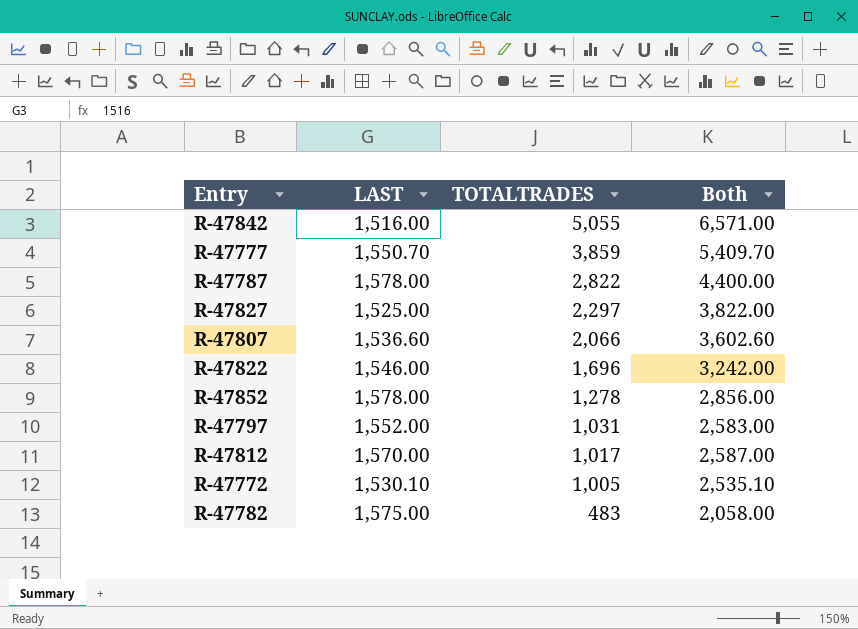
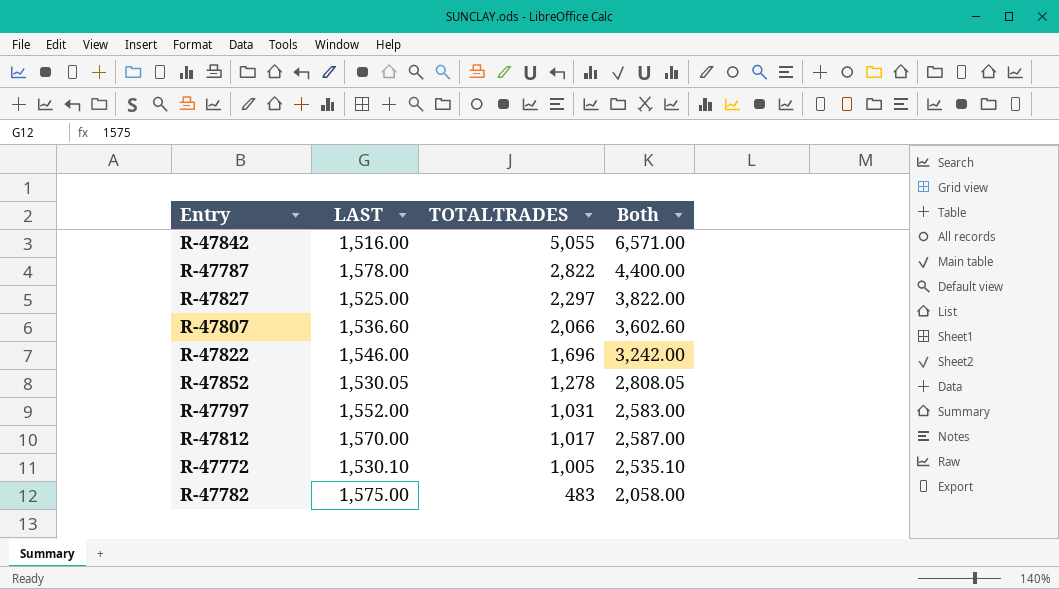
row R-47777: 1,550.70 | 3,859 | 5,409.70 -> none
R-47852 | LAST: 1,578.00 -> 1,530.05
R-47852 | Both: 2,856.00 -> 2,808.05

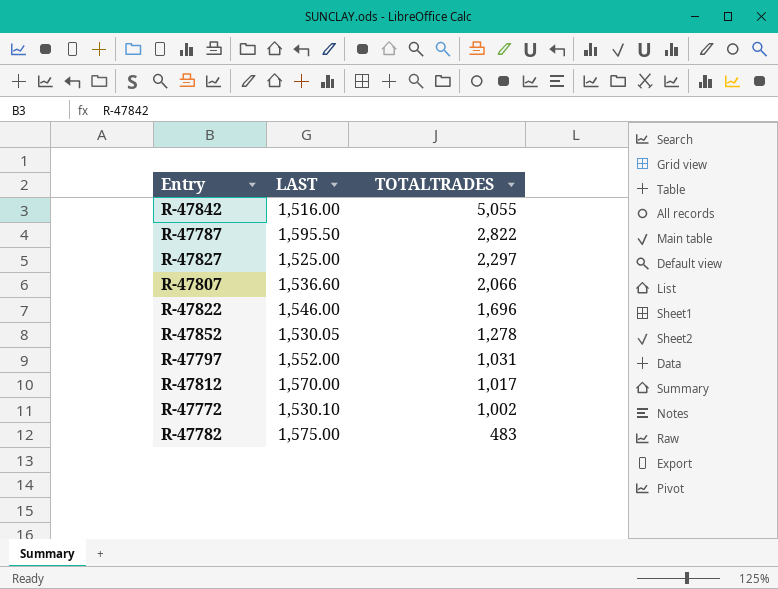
column Both | formula: [LAST] + [TOTALTRADES] -> none
R-47787 | LAST: 1,578.00 -> 1,595.50
R-47772 | TOTALTRADES: 1,005 -> 1,002

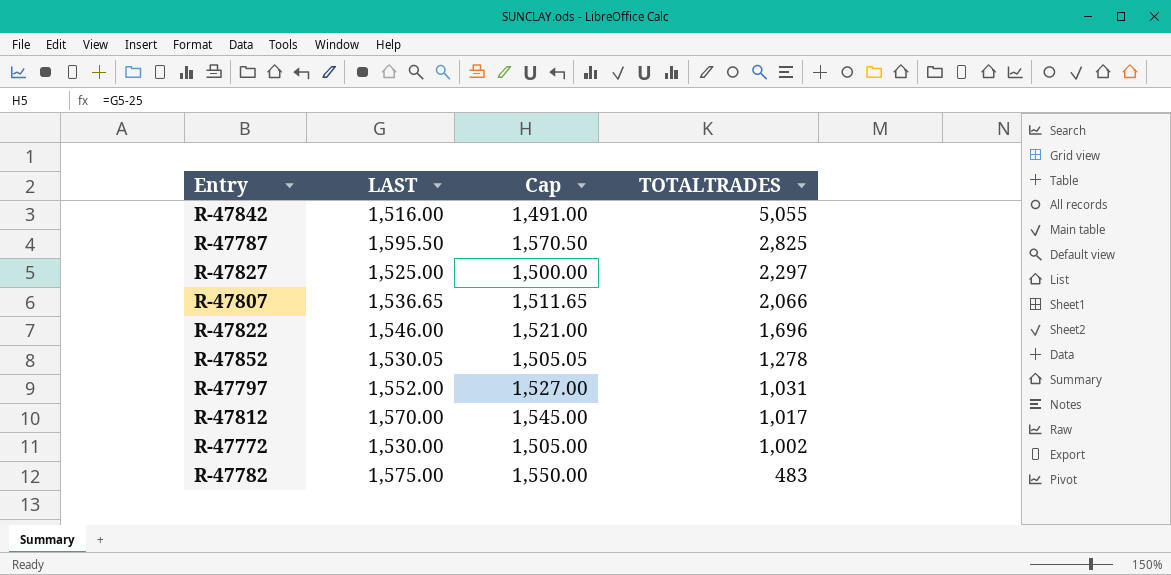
column Cap | formula: none -> [LAST] - 25
R-47787 | TOTALTRADES: 2,822 -> 2,825
R-47807 | LAST: 1,536.60 -> 1,536.65
R-47772 | LAST: 1,530.10 -> 1,530.00

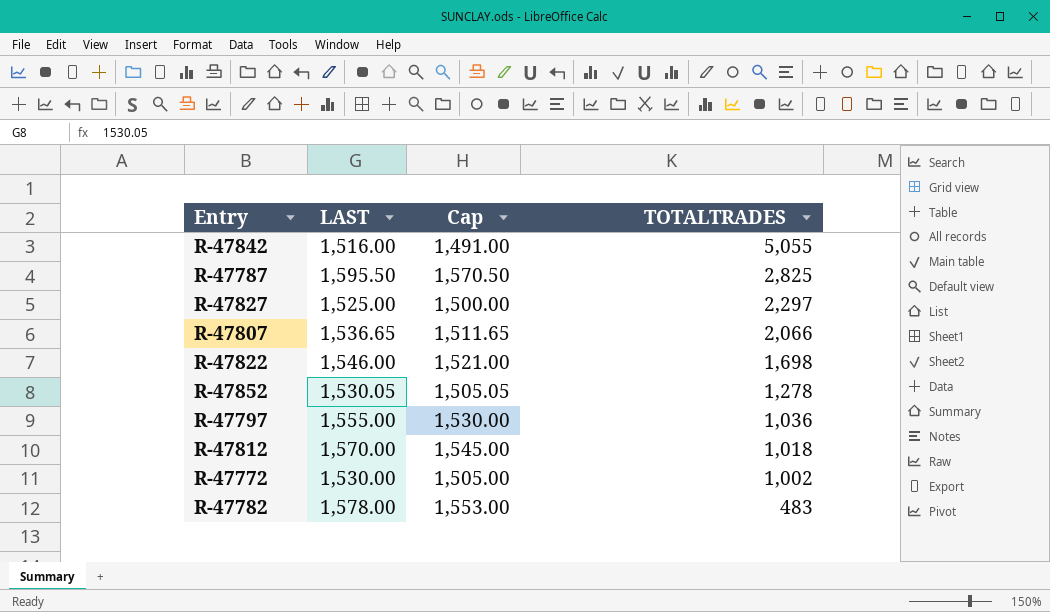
R-47822 | TOTALTRADES: 1,696 -> 1,698
R-47797 | LAST: 1,552.00 -> 1,555.00
R-47797 | Cap: 1,527.00 -> 1,530.00
R-47797 | TOTALTRADES: 1,031 -> 1,036
R-47812 | TOTALTRADES: 1,017 -> 1,018
R-47782 | LAST: 1,575.00 -> 1,578.00
R-47782 | Cap: 1,550.00 -> 1,553.00

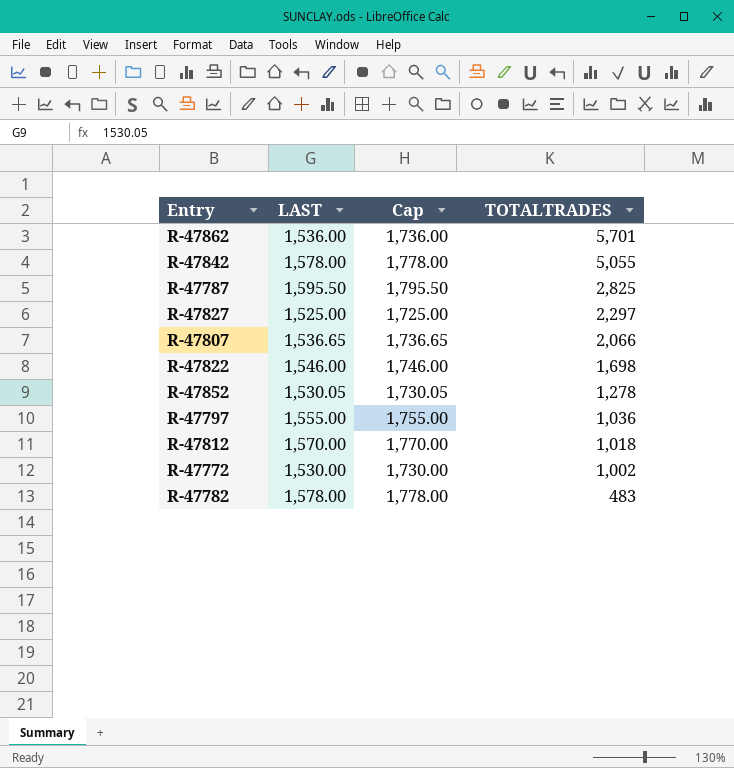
column Cap | formula: [LAST] - 25 -> [LAST] + 200
row R-47862: none -> 1,536.00 | 1,736.00 | 5,701
R-47842 | LAST: 1,516.00 -> 1,578.00

